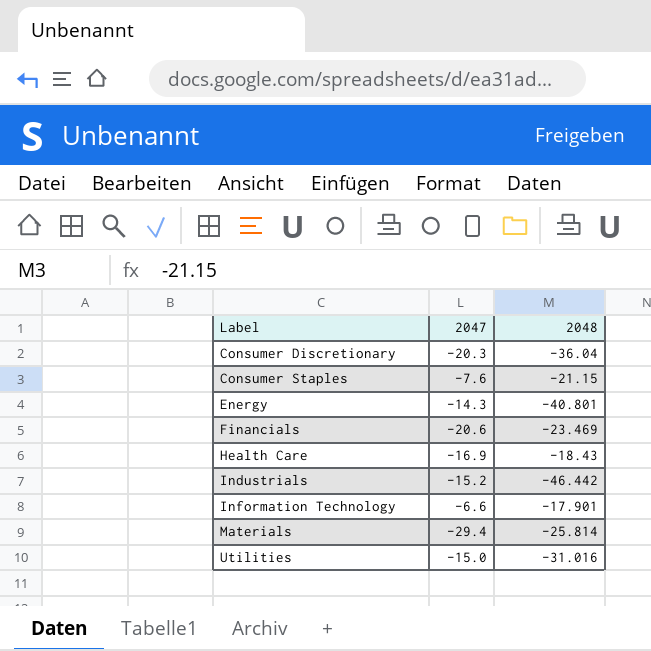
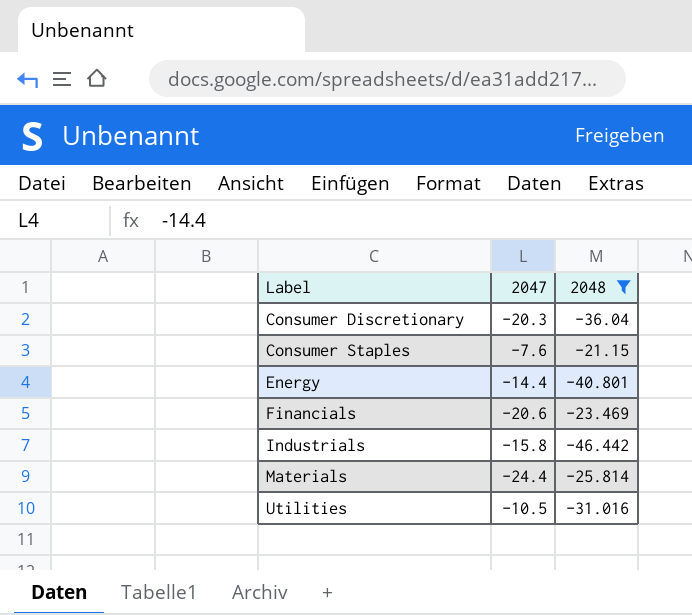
filter: none -> 2048 <= -21.15
Energy | 2047: -14.3 -> -14.4
Industrials | 2047: -15.2 -> -15.8
Materials | 2047: -29.4 -> -24.4
Utilities | 2047: -15.0 -> -10.5

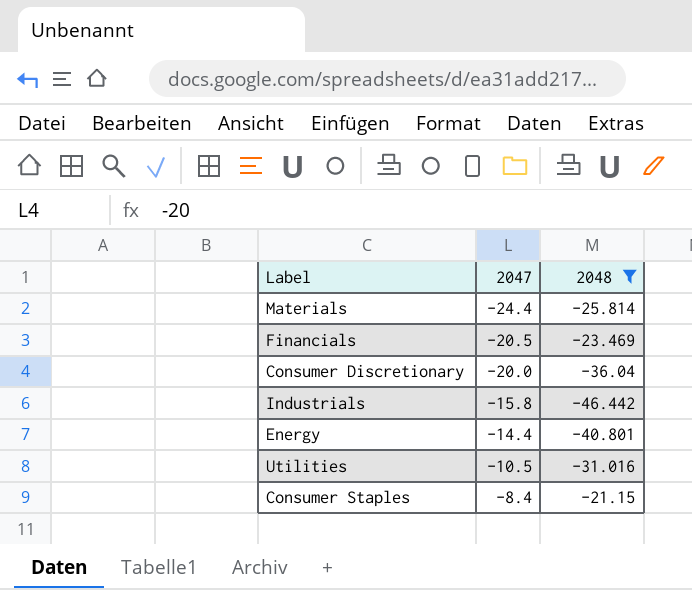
row order: Label ascending -> 2047 ascending
Financials | 2047: -20.6 -> -20.5
Consumer Discretionary | 2047: -20.3 -> -20.0
Consumer Staples | 2047: -7.6 -> -8.4

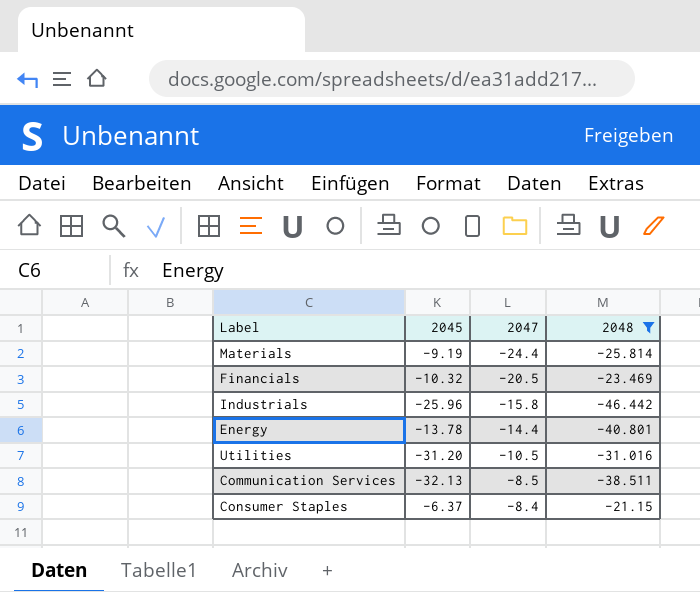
column 2045 | position: none -> 2
row Consumer Discretionary: -20.0 | -36.04 -> none
row Communication Services: none -> -32.13 | -8.5 | -38.511

